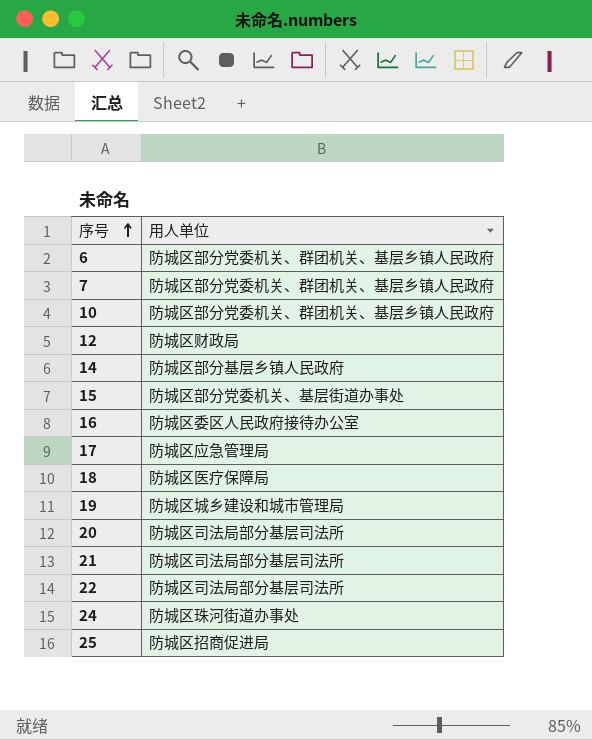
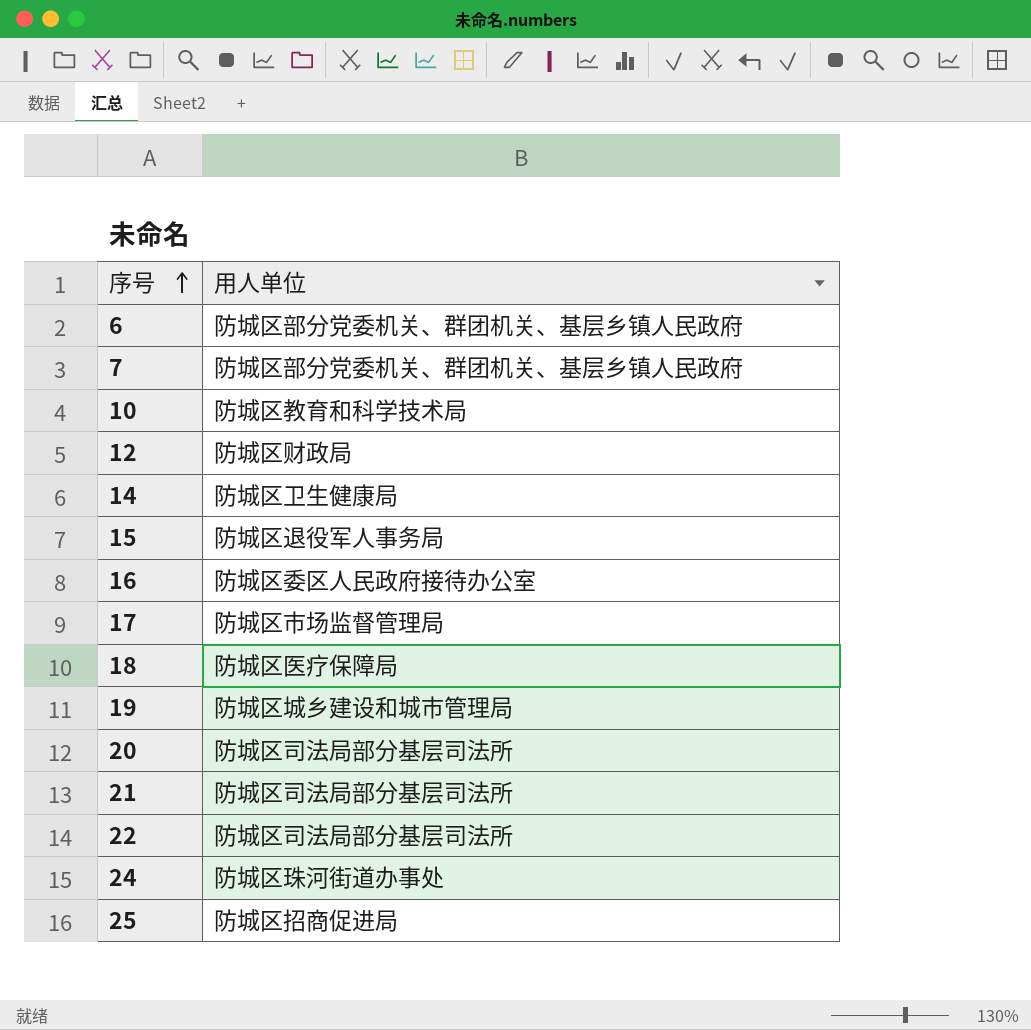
10 | 用人单位: 防城区部分党委机关、群团机关、基层乡镇人民政府 -> 防城区教育和科学技术局
14 | 用人单位: 防城区部分基层乡镇人民政府 -> 防城区卫生健康局
15 | 用人单位: 防城区部分党委机关、基层街道办事处 -> 防城区退役军人事务局
17 | 用人单位: 防城区应急管理局 -> 防城区市场监督管理局

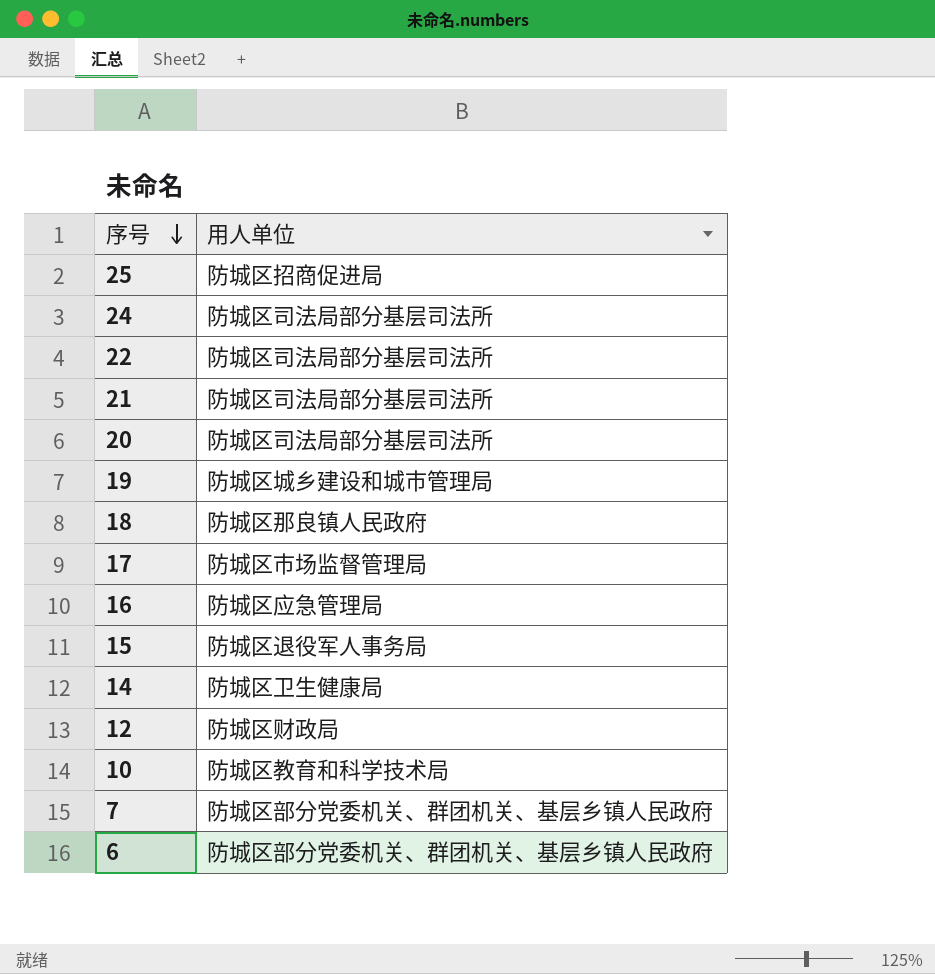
row order: 序号 ascending -> 序号 descending
24 | 用人单位: 防城区珠河街道办事处 -> 防城区司法局部分基层司法所
18 | 用人单位: 防城区医疗保障局 -> 防城区那良镇人民政府
16 | 用人单位: 防城区委区人民政府接待办公室 -> 防城区应急管理局

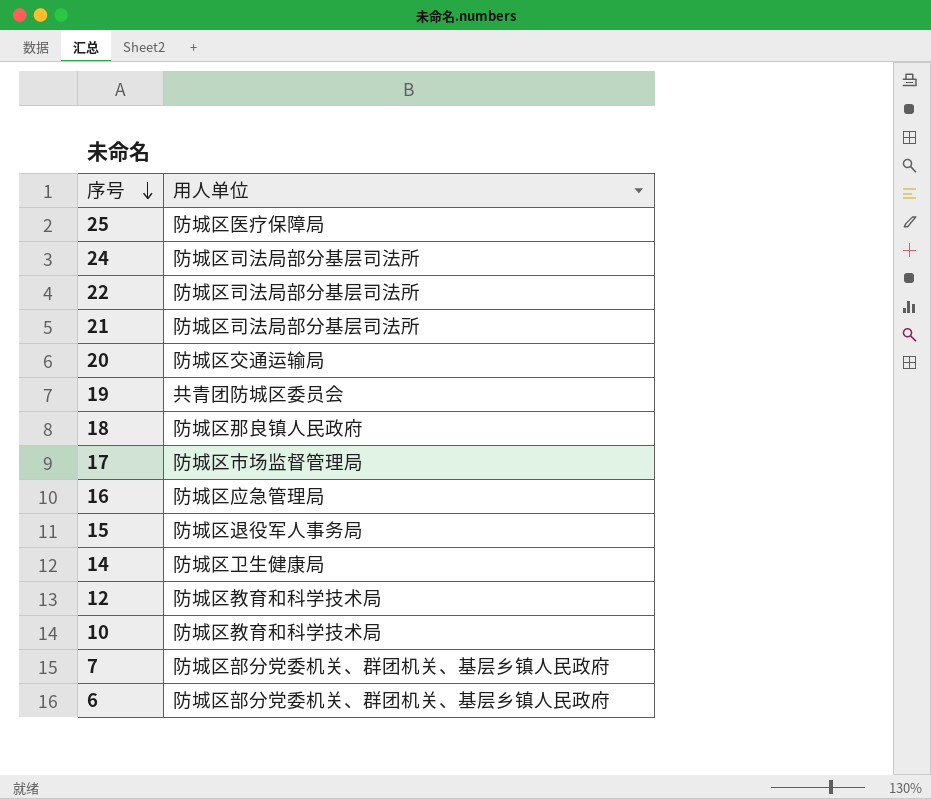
25 | 用人单位: 防城区招商促进局 -> 防城区医疗保障局
20 | 用人单位: 防城区司法局部分基层司法所 -> 防城区交通运输局
19 | 用人单位: 防城区城乡建设和城市管理局 -> 共青团防城区委员会
12 | 用人单位: 防城区财政局 -> 防城区教育和科学技术局

